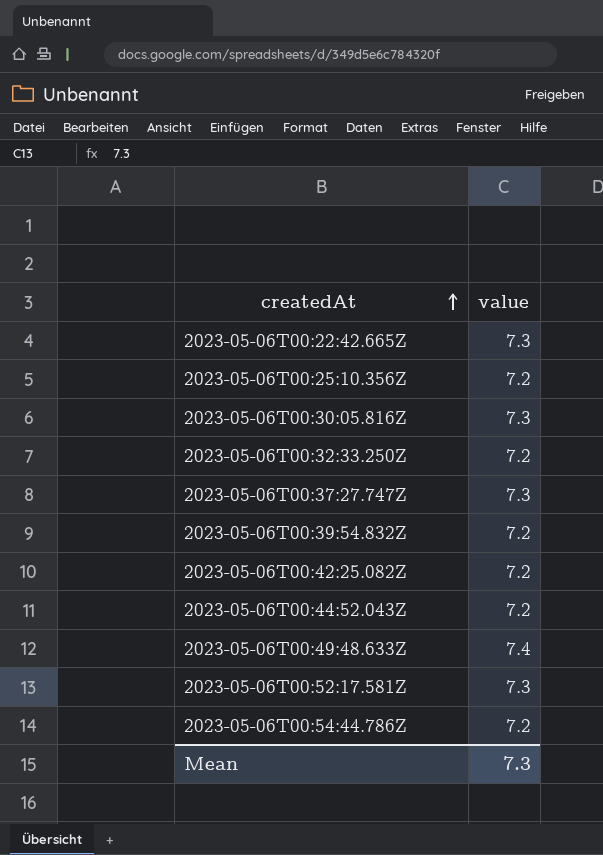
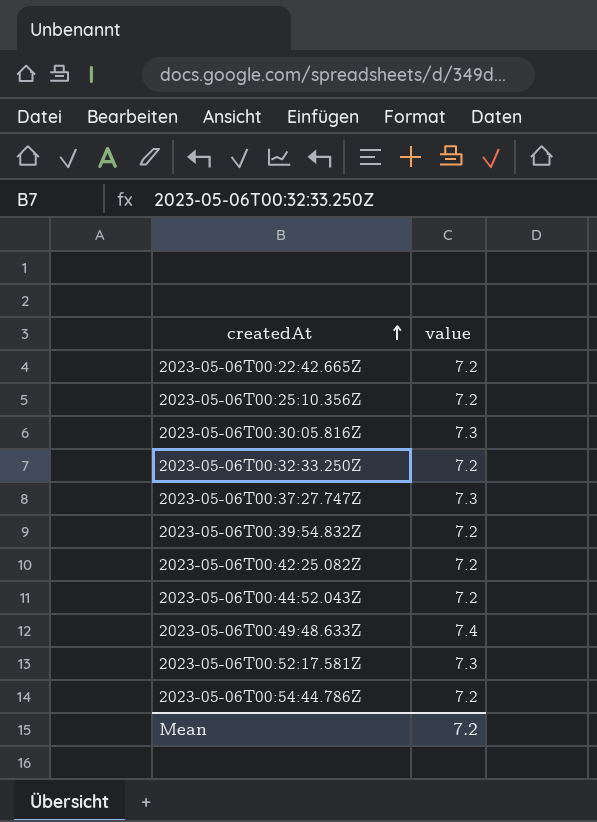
2023-05-06T00:22:42.665Z | value: 7.3 -> 7.2
Mean | value: 7.3 -> 7.2

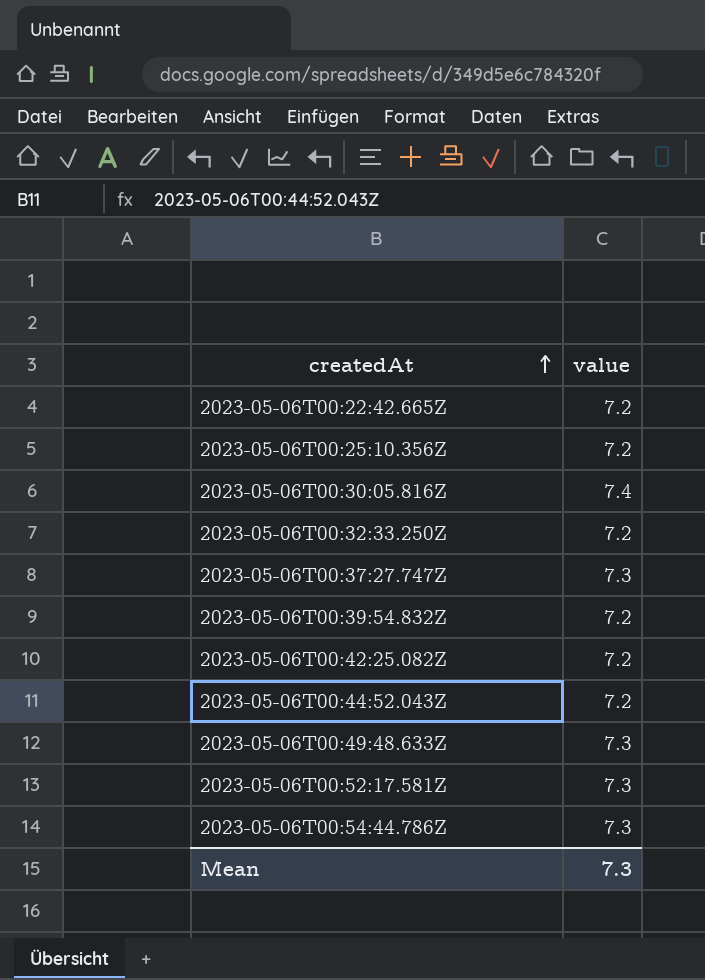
2023-05-06T00:30:05.816Z | value: 7.3 -> 7.4
2023-05-06T00:49:48.633Z | value: 7.4 -> 7.3
2023-05-06T00:54:44.786Z | value: 7.2 -> 7.3
Mean | value: 7.2 -> 7.3

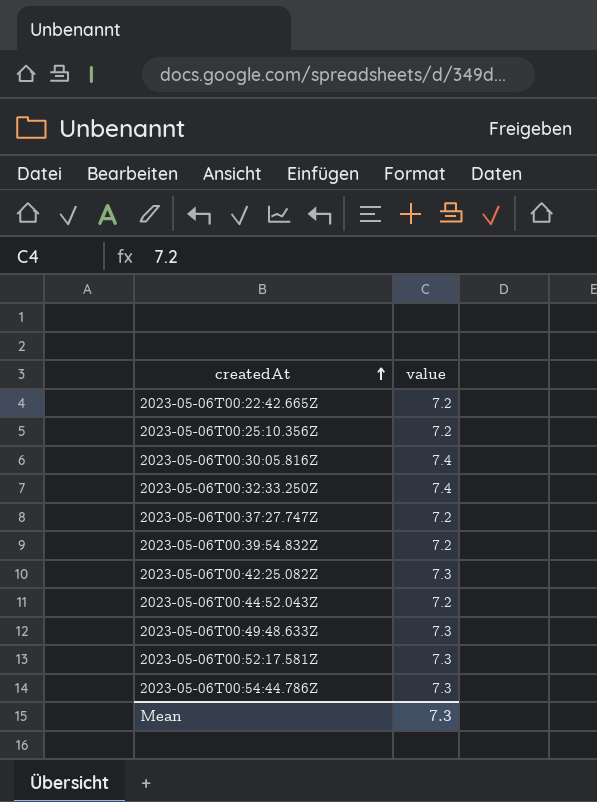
2023-05-06T00:32:33.250Z | value: 7.2 -> 7.4
2023-05-06T00:37:27.747Z | value: 7.3 -> 7.2
2023-05-06T00:42:25.082Z | value: 7.2 -> 7.3

